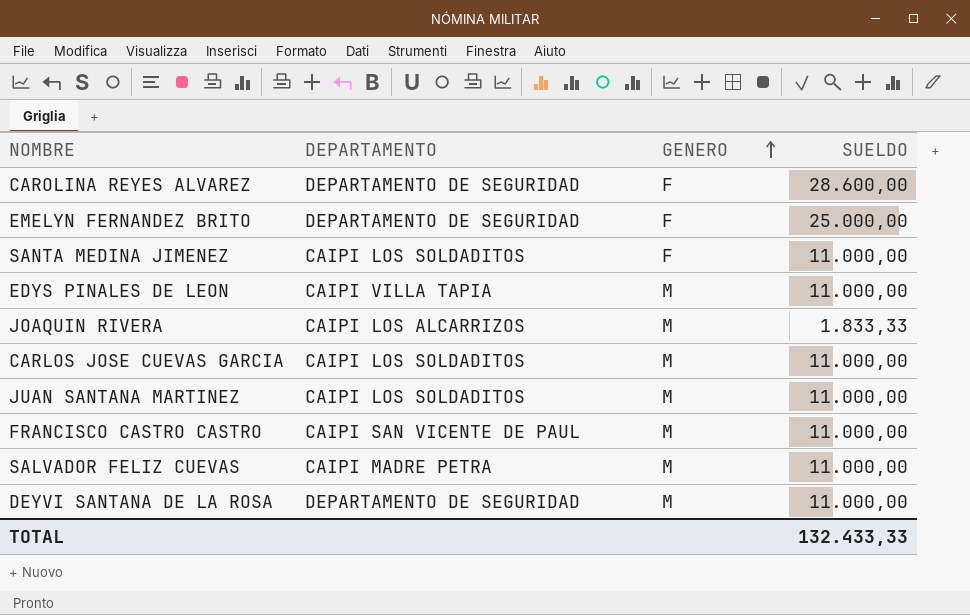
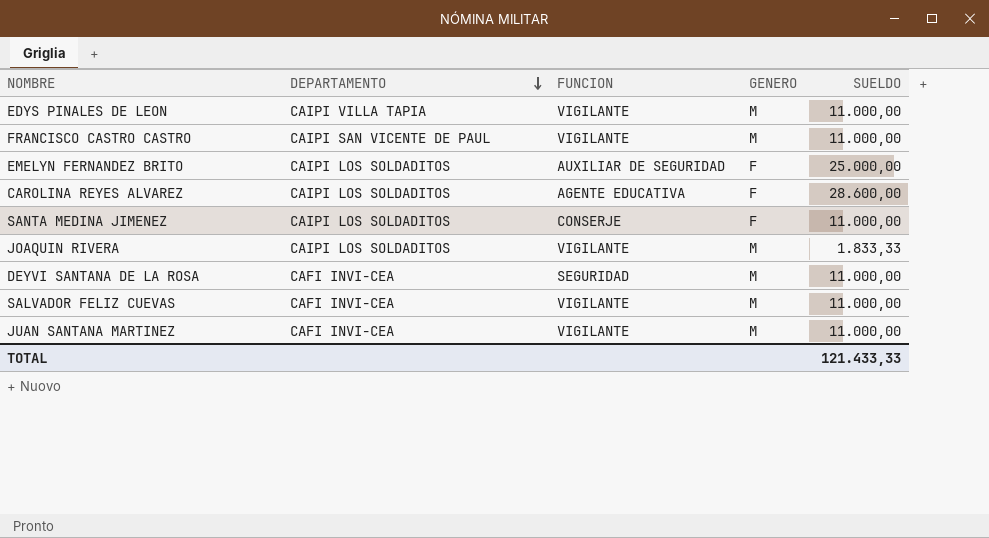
row order: GENERO ascending -> DEPARTAMENTO descending
column FUNCION | position: none -> 3
row CARLOS JOSE CUEVAS GARCIA: CAIPI LOS SOLDADITOS | M | 11.000,00 -> none
EMELYN FERNANDEZ BRITO | DEPARTAMENTO: DEPARTAMENTO DE SEGURIDAD -> CAIPI LOS SOLDADITOS
CAROLINA REYES ALVAREZ | DEPARTAMENTO: DEPARTAMENTO DE SEGURIDAD -> CAIPI LOS SOLDADITOS
JOAQUIN RIVERA | DEPARTAMENTO: CAIPI LOS ALCARRIZOS -> CAIPI LOS SOLDADITOS
DEYVI SANTANA DE LA ROSA | DEPARTAMENTO: DEPARTAMENTO DE SEGURIDAD -> CAFI INVI-CEA
SALVADOR FELIZ CUEVAS | DEPARTAMENTO: CAIPI MADRE PETRA -> CAFI INVI-CEA
JUAN SANTANA MARTINEZ | DEPARTAMENTO: CAIPI LOS SOLDADITOS -> CAFI INVI-CEA
TOTAL | SUELDO: 132.433,33 -> 121.433,33

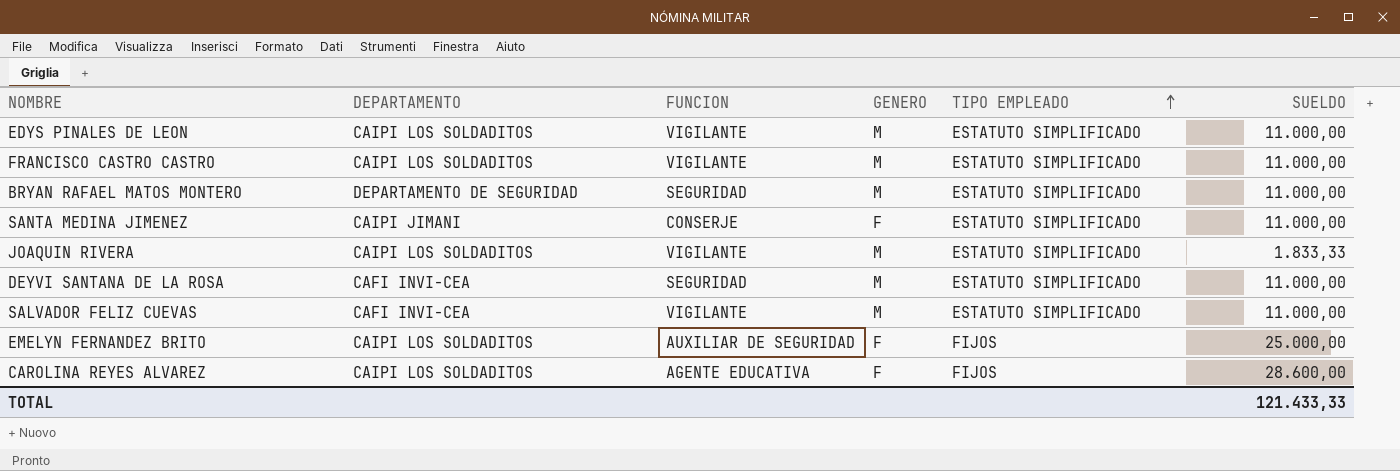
row order: DEPARTAMENTO descending -> TIPO EMPLEADO ascending
column TIPO EMPLEADO | position: none -> 5
row JUAN SANTANA MARTINEZ: CAFI INVI-CEA | VIGILANTE | M | 11.000,00 -> none
EDYS PINALES DE LEON | DEPARTAMENTO: CAIPI VILLA TAPIA -> CAIPI LOS SOLDADITOS
FRANCISCO CASTRO CASTRO | DEPARTAMENTO: CAIPI SAN VICENTE DE PAUL -> CAIPI LOS SOLDADITOS
row BRYAN RAFAEL MATOS MONTERO: none -> DEPARTAMENTO DE SEGURIDAD | SEGURIDAD | M | ESTATUTO SIMPLIFICADO | 11.000,00
SANTA MEDINA JIMENEZ | DEPARTAMENTO: CAIPI LOS SOLDADITOS -> CAIPI JIMANI

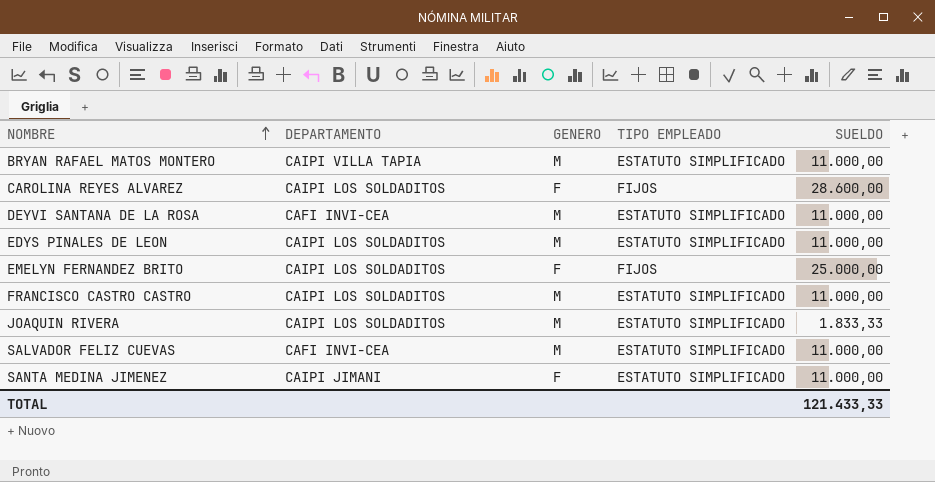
row order: TIPO EMPLEADO ascending -> NOMBRE ascending
column FUNCION | position: 3 -> none
BRYAN RAFAEL MATOS MONTERO | DEPARTAMENTO: DEPARTAMENTO DE SEGURIDAD -> CAIPI VILLA TAPIA

